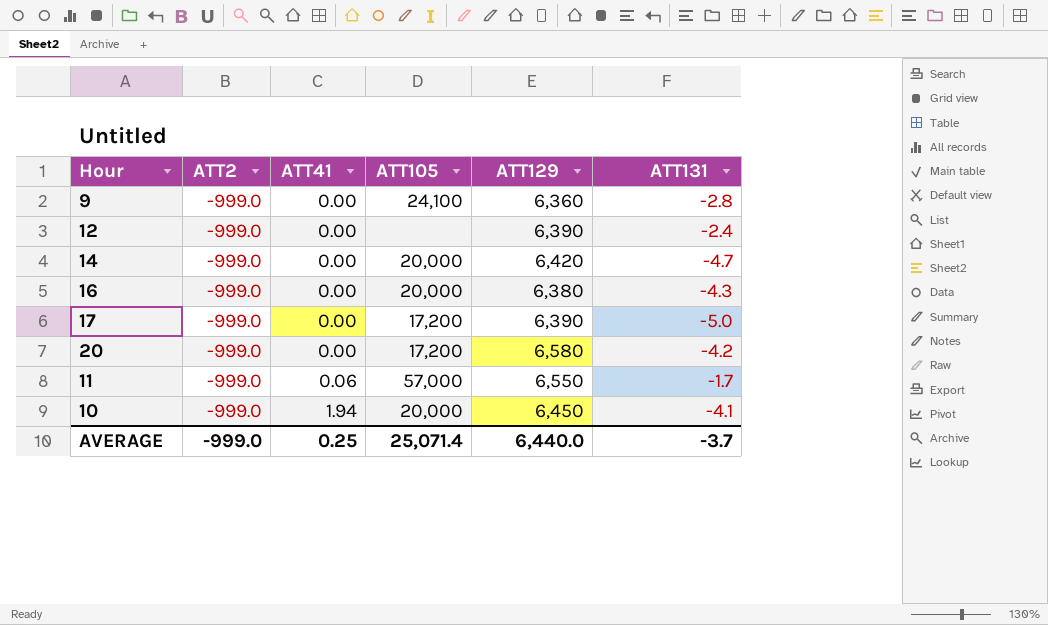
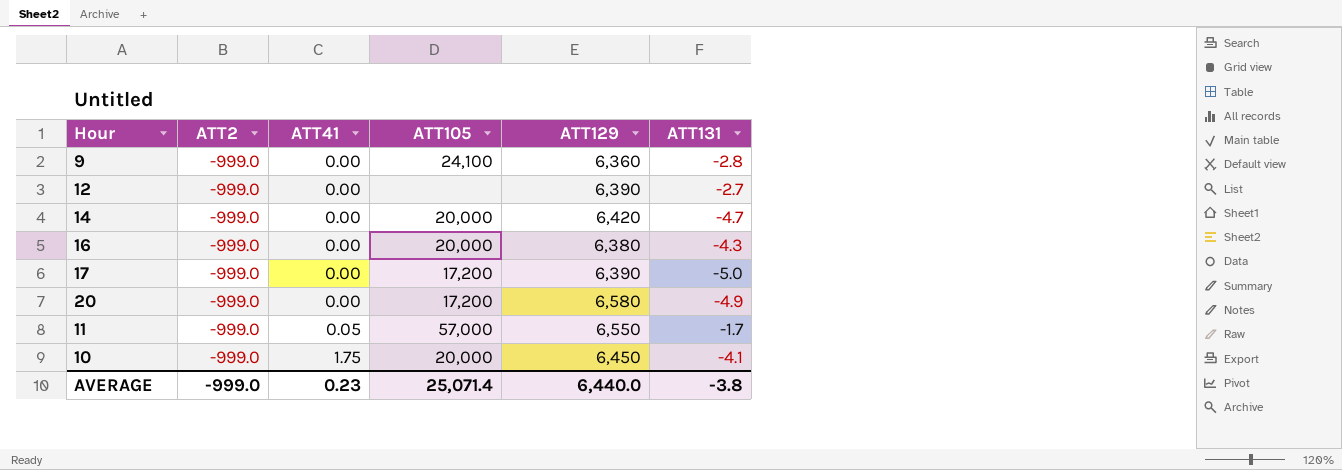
12 | ATT131: -2.4 -> -2.7
20 | ATT131: -4.2 -> -4.9
11 | ATT41: 0.06 -> 0.05
10 | ATT41: 1.94 -> 1.75
AVERAGE | ATT41: 0.25 -> 0.23
AVERAGE | ATT131: -3.7 -> -3.8

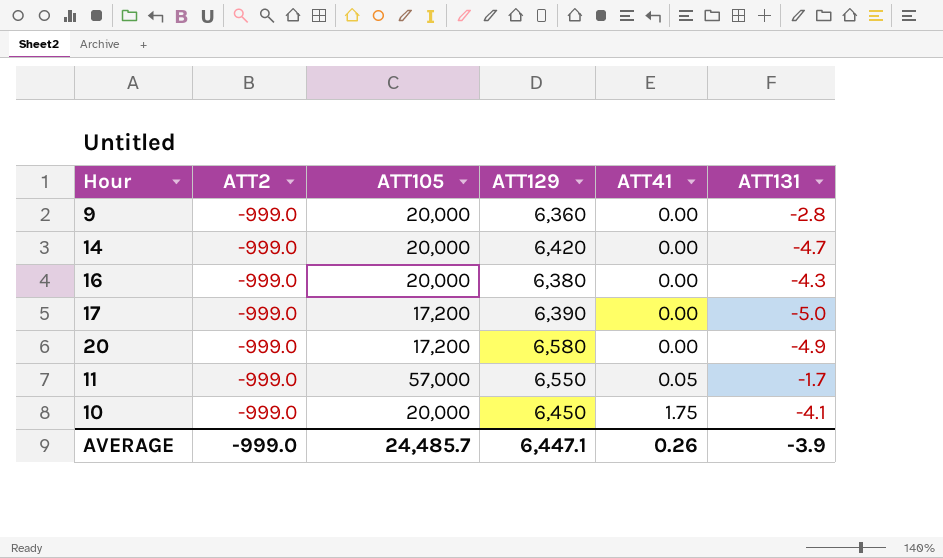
column ATT41 | position: 3 -> 5
row 12: -999.0 | 0.00 | none | 6,390 | -2.7 -> none
9 | ATT105: 24,100 -> 20,000
AVERAGE | ATT105: 25,071.4 -> 24,485.7
AVERAGE | ATT129: 6,440.0 -> 6,447.1
AVERAGE | ATT41: 0.23 -> 0.26
AVERAGE | ATT131: -3.8 -> -3.9

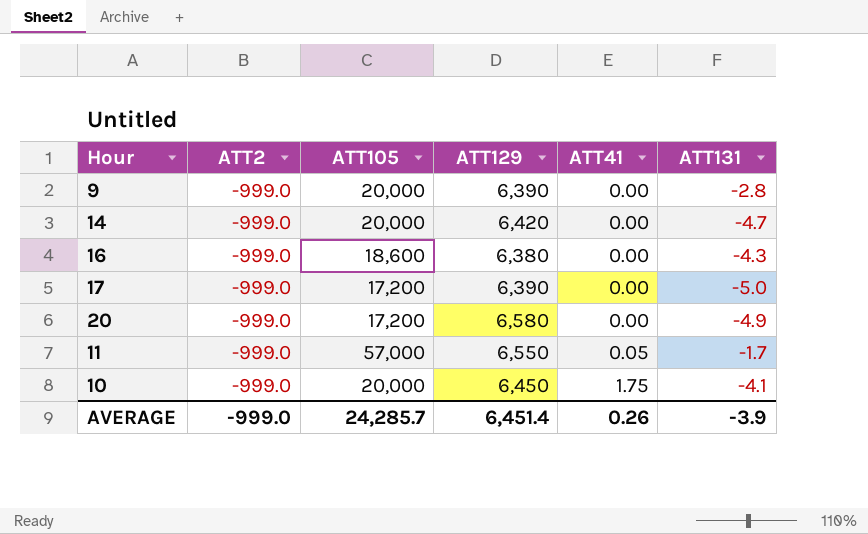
9 | ATT129: 6,360 -> 6,390
16 | ATT105: 20,000 -> 18,600
AVERAGE | ATT105: 24,485.7 -> 24,285.7
AVERAGE | ATT129: 6,447.1 -> 6,451.4

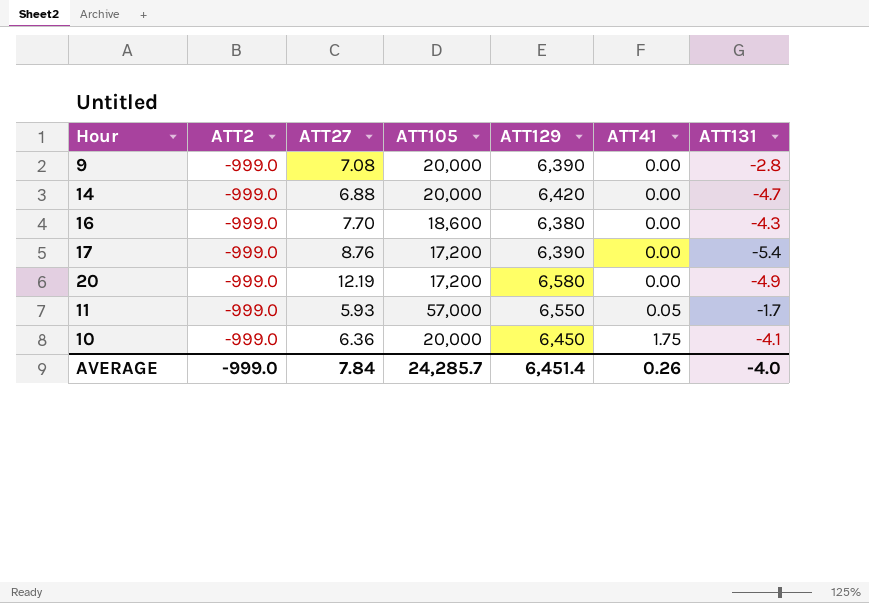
column ATT27 | position: none -> 3
17 | ATT131: -5.0 -> -5.4
AVERAGE | ATT131: -3.9 -> -4.0

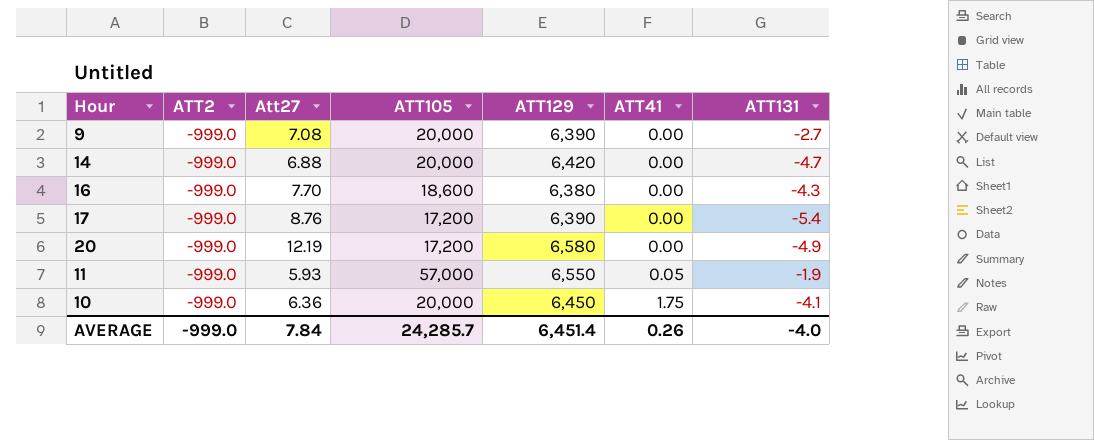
column name: ATT27 -> Att27
9 | ATT131: -2.8 -> -2.7
11 | ATT131: -1.7 -> -1.9

